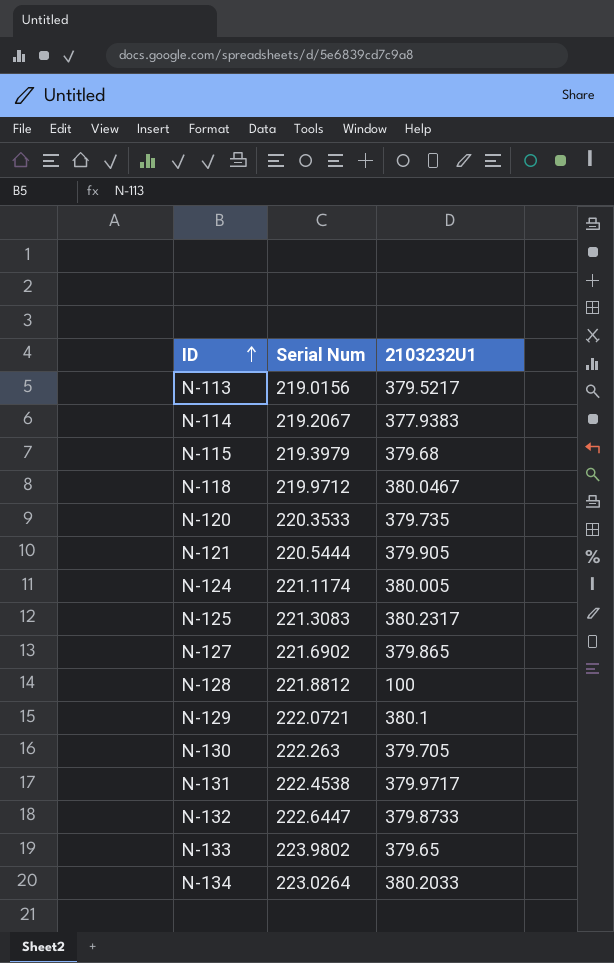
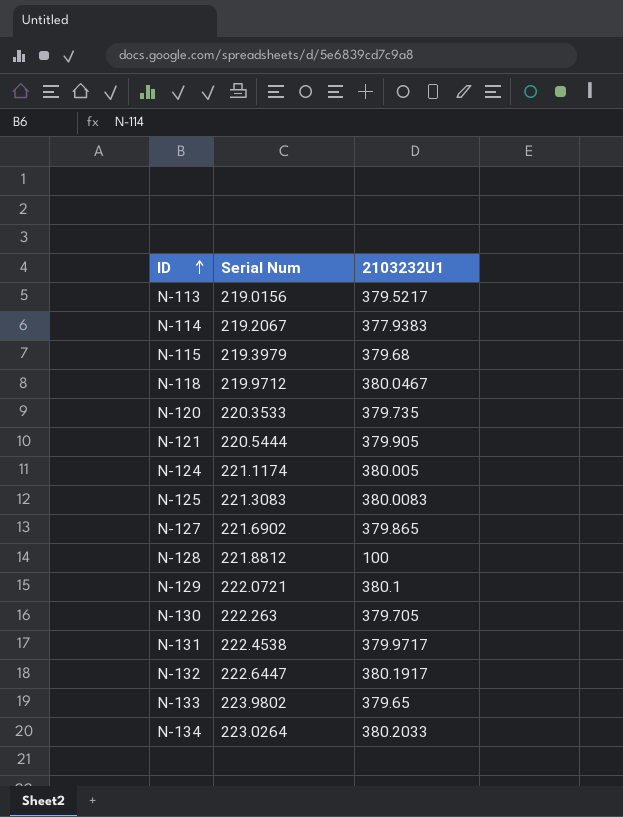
N-125 | 2103232U1: 380.2317 -> 380.0083
N-132 | 2103232U1: 379.8733 -> 380.1917

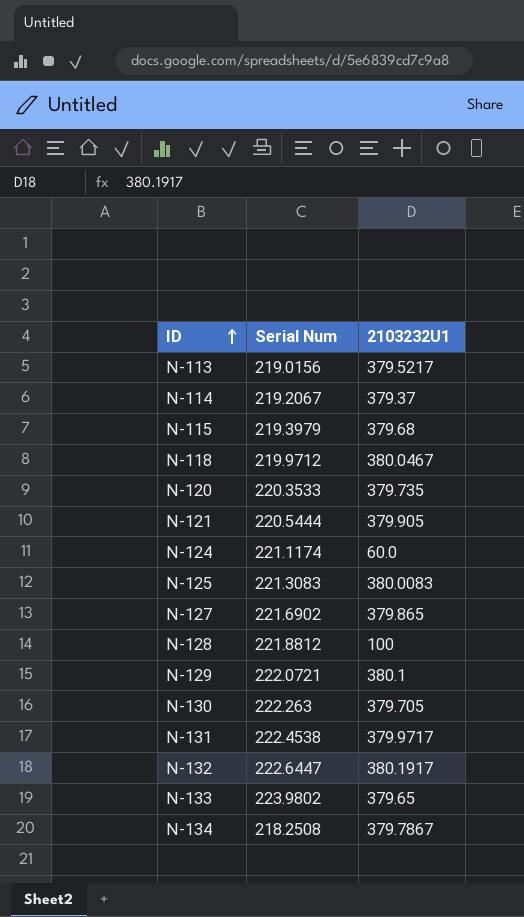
N-114 | 2103232U1: 377.9383 -> 379.37
N-124 | 2103232U1: 380.005 -> 60.0
N-134 | Serial Num: 223.0264 -> 218.2508
N-134 | 2103232U1: 380.2033 -> 379.7867

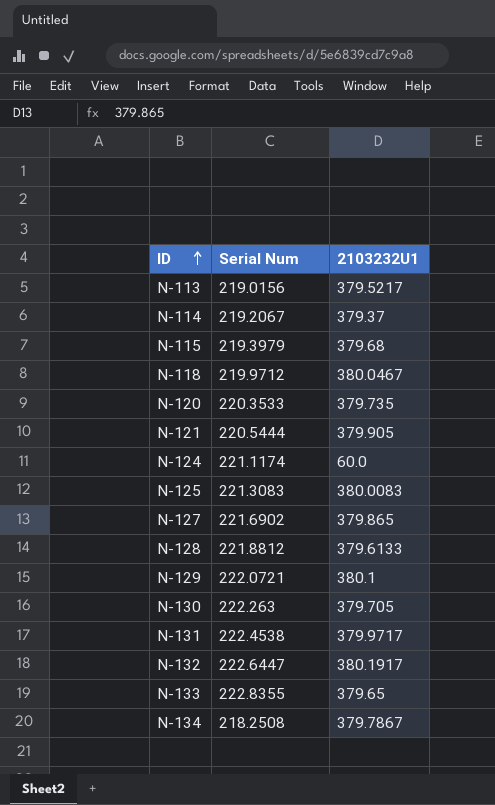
N-128 | 2103232U1: 100 -> 379.6133
N-133 | Serial Num: 223.9802 -> 222.8355

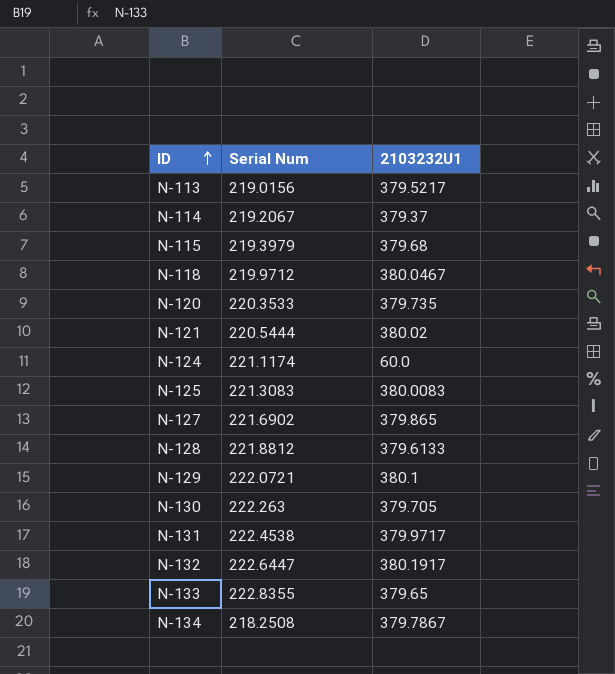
N-121 | 2103232U1: 379.905 -> 380.02

